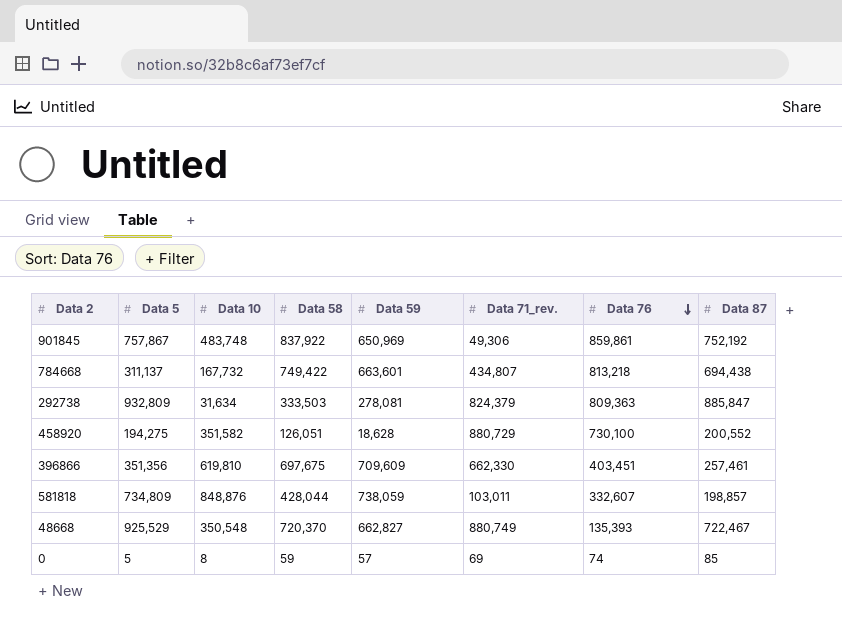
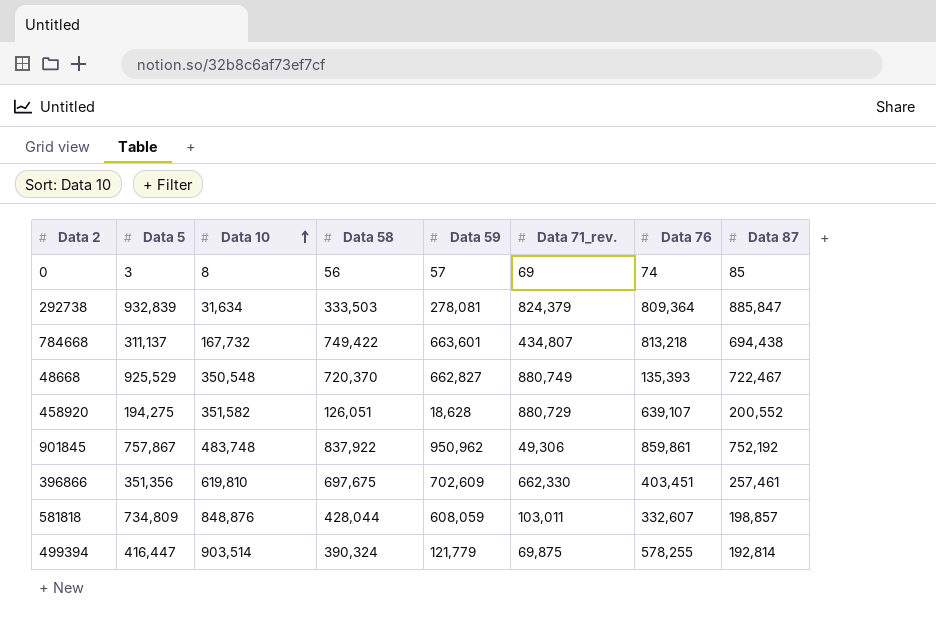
row order: Data 76 descending -> Data 10 ascending
0 | Data 5: 5 -> 3
0 | Data 58: 59 -> 56
292738 | Data 5: 932,809 -> 932,839
292738 | Data 76: 809,363 -> 809,364
458920 | Data 76: 730,100 -> 639,107
901845 | Data 59: 650,969 -> 950,962
396866 | Data 59: 709,609 -> 702,609
581818 | Data 59: 738,059 -> 608,059
row 499394: none -> 416,447 | 903,514 | 390,324 | 121,779 | 69,875 | 578,255 | 192,814

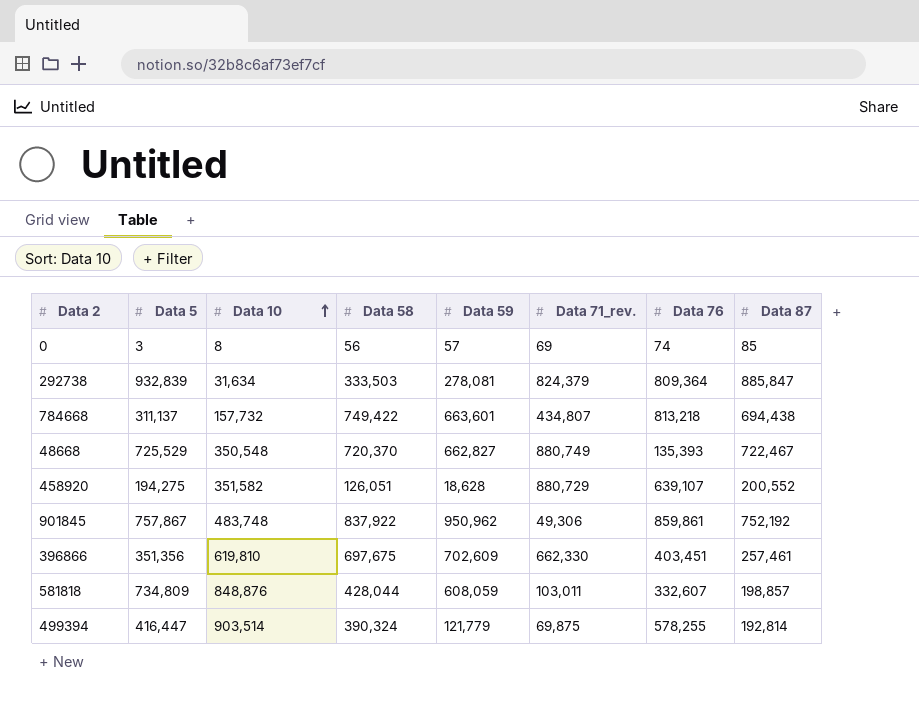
784668 | Data 10: 167,732 -> 157,732
48668 | Data 5: 925,529 -> 725,529

